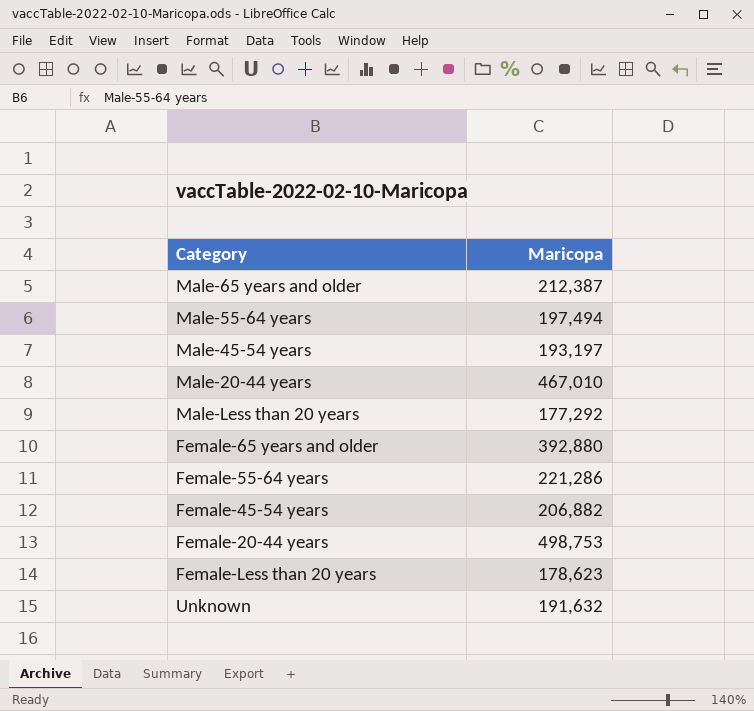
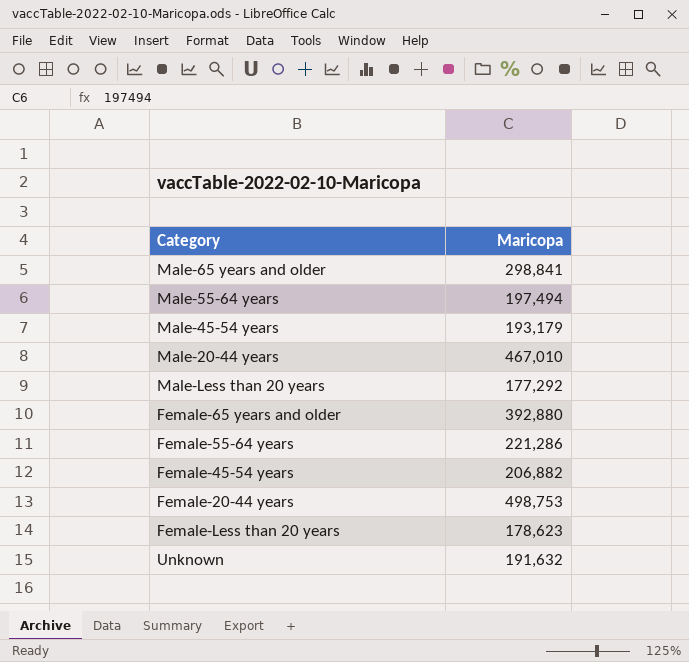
Male-65 years and older | Maricopa: 212,387 -> 298,841
Male-45-54 years | Maricopa: 193,197 -> 193,179

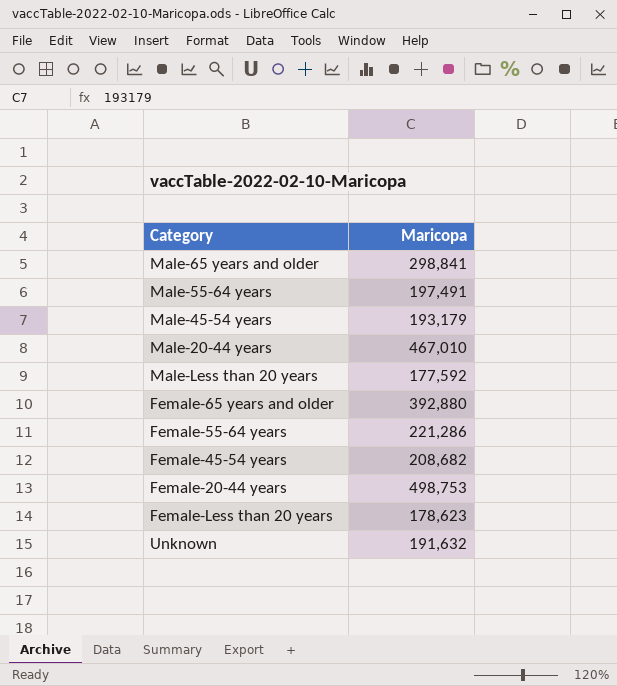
Male-55-64 years | Maricopa: 197,494 -> 197,491
Male-Less than 20 years | Maricopa: 177,292 -> 177,592
Female-45-54 years | Maricopa: 206,882 -> 208,682

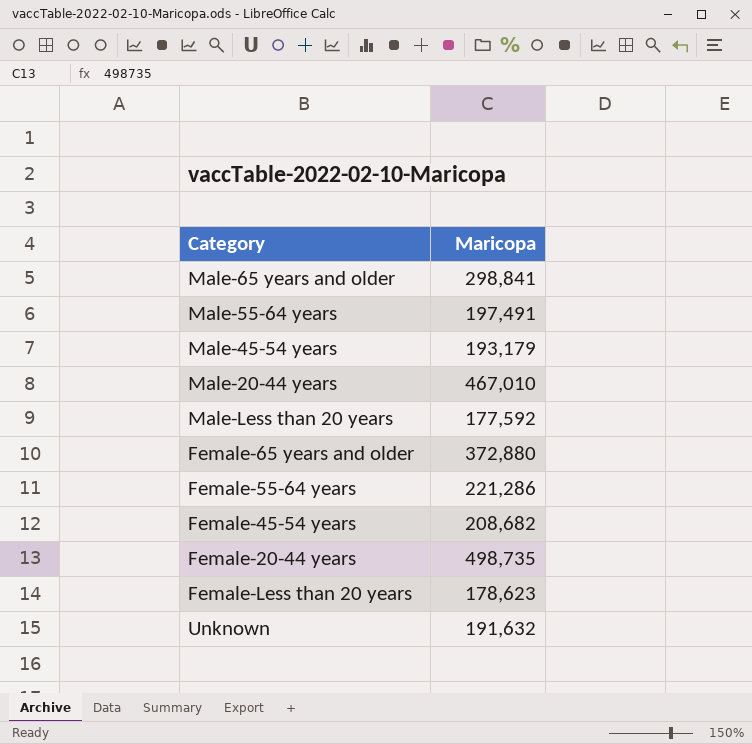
Female-65 years and older | Maricopa: 392,880 -> 372,880
Female-20-44 years | Maricopa: 498,753 -> 498,735

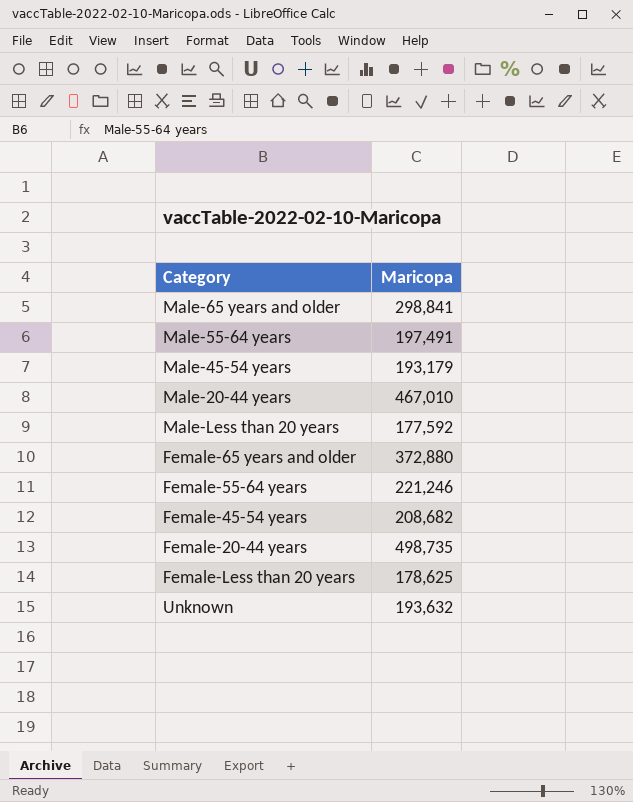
Female-55-64 years | Maricopa: 221,286 -> 221,246
Female-Less than 20 years | Maricopa: 178,623 -> 178,625
Unknown | Maricopa: 191,632 -> 193,632

